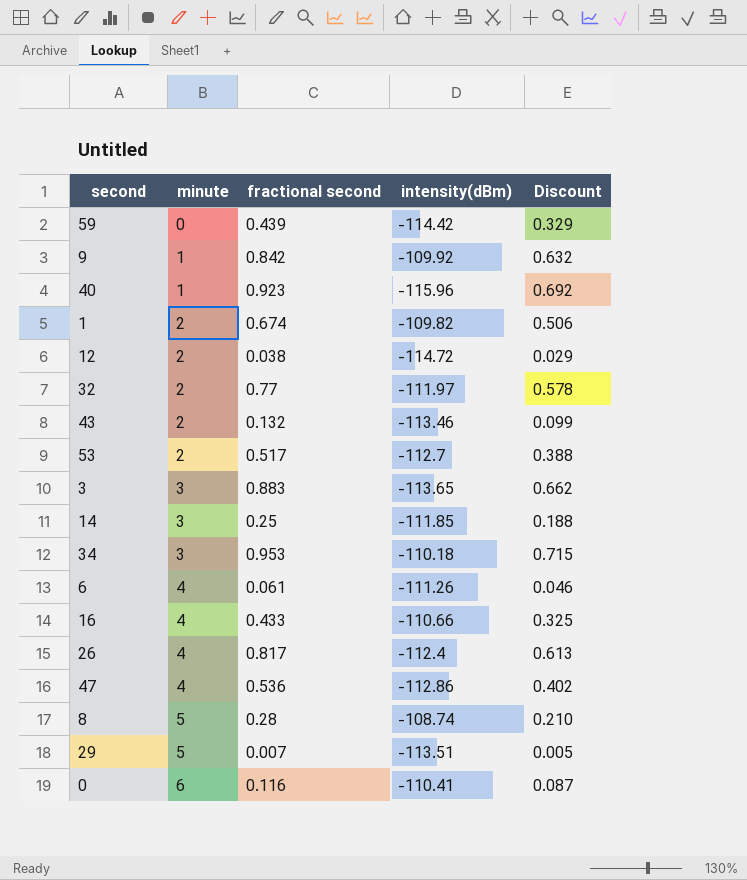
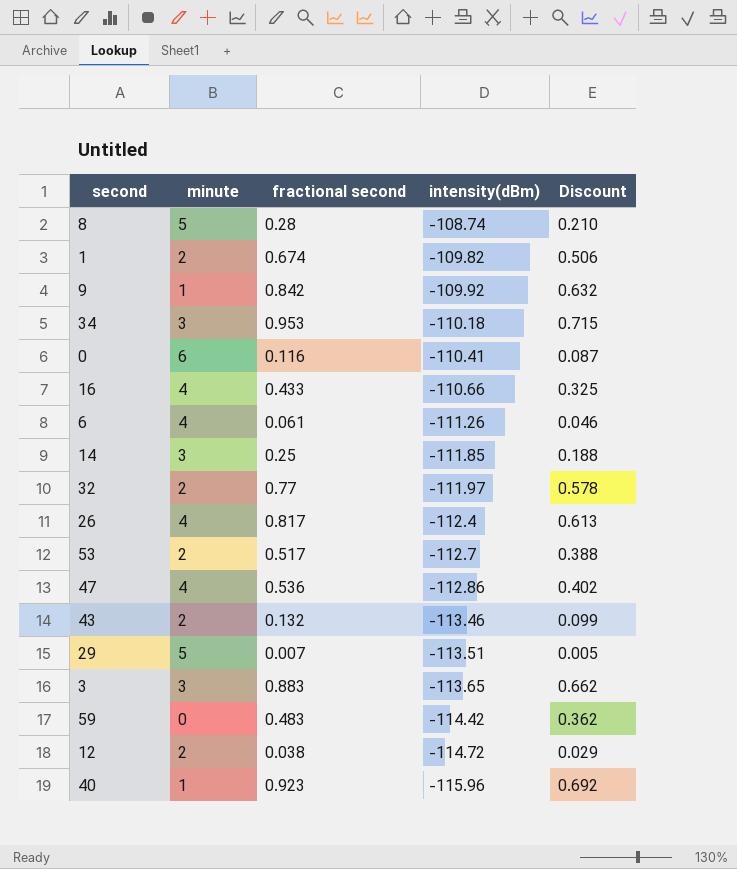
row order: minute ascending -> intensity(dBm) descending
59 | fractional second: 0.439 -> 0.483
59 | Discount: 0.329 -> 0.362

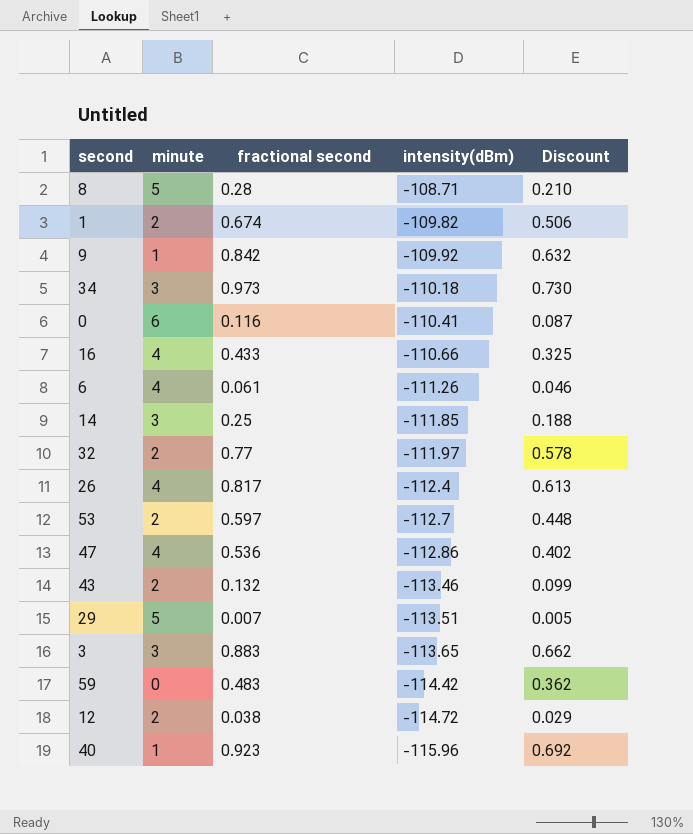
8 | intensity(dBm): -108.74 -> -108.71
34 | fractional second: 0.953 -> 0.973
34 | Discount: 0.715 -> 0.730
53 | fractional second: 0.517 -> 0.597
53 | Discount: 0.388 -> 0.448

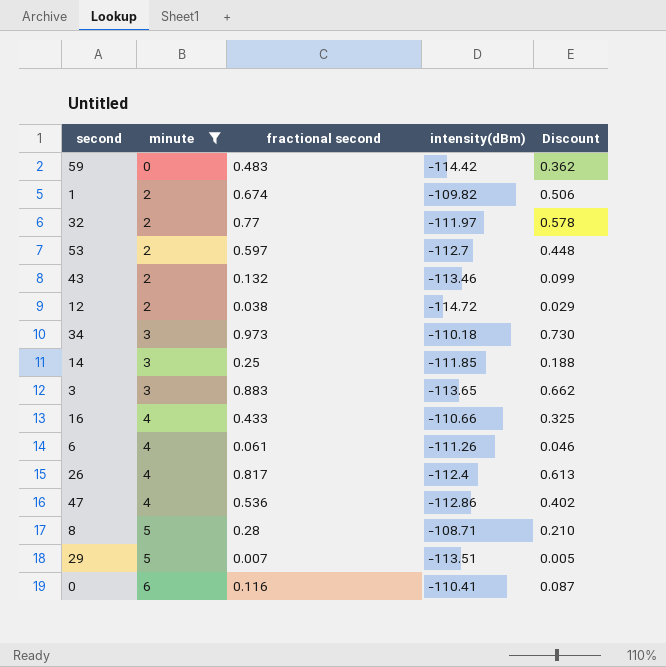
filter: none -> minute != 1
row order: intensity(dBm) descending -> minute ascending

